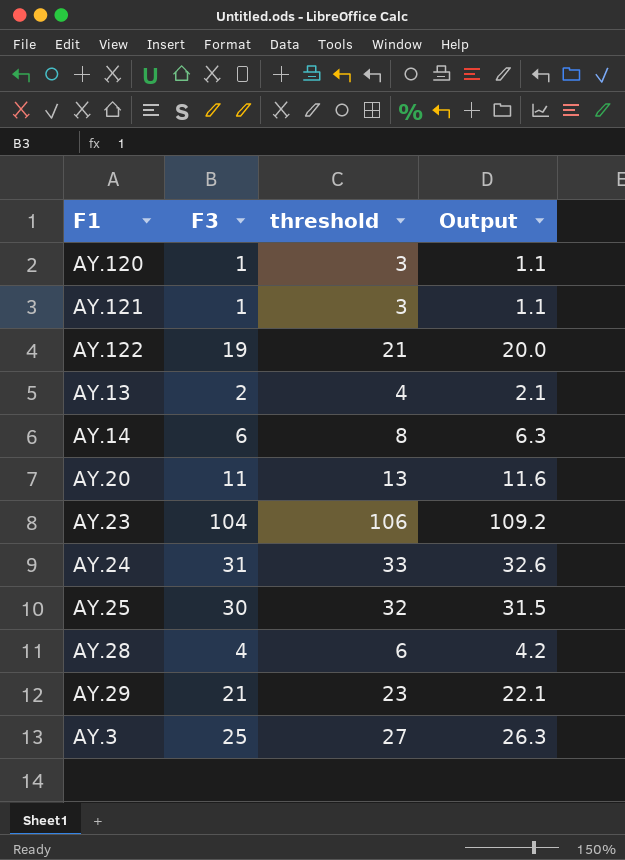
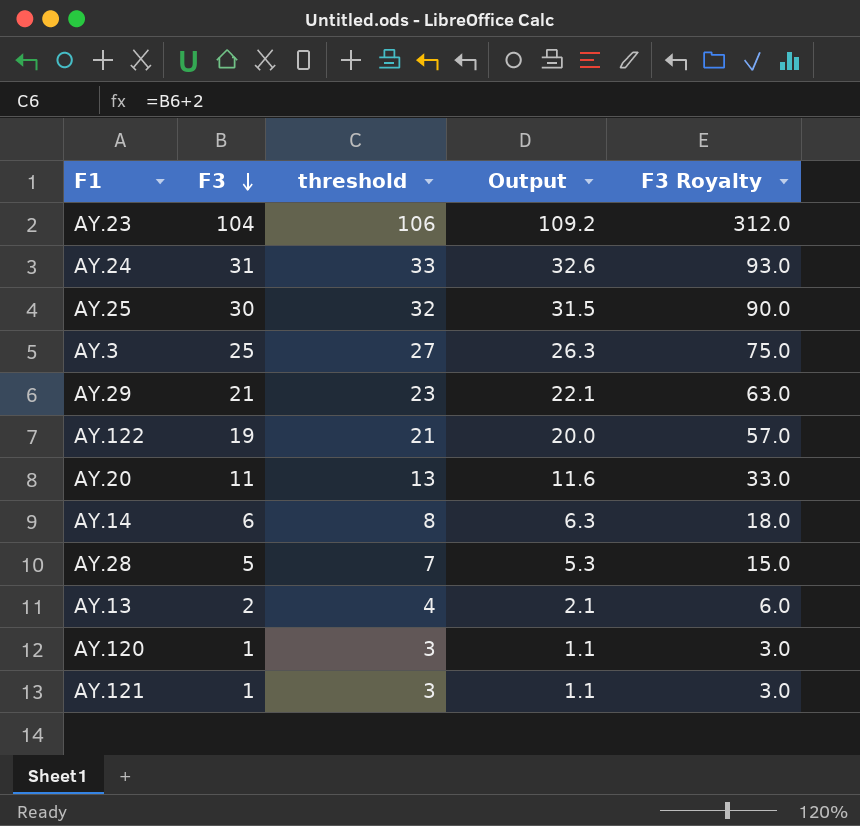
row order: none -> F3 descending
column F3 Royalty | formula: none -> [F3] * 3
AY.28 | F3: 4 -> 5
AY.28 | threshold: 6 -> 7
AY.28 | Output: 4.2 -> 5.3

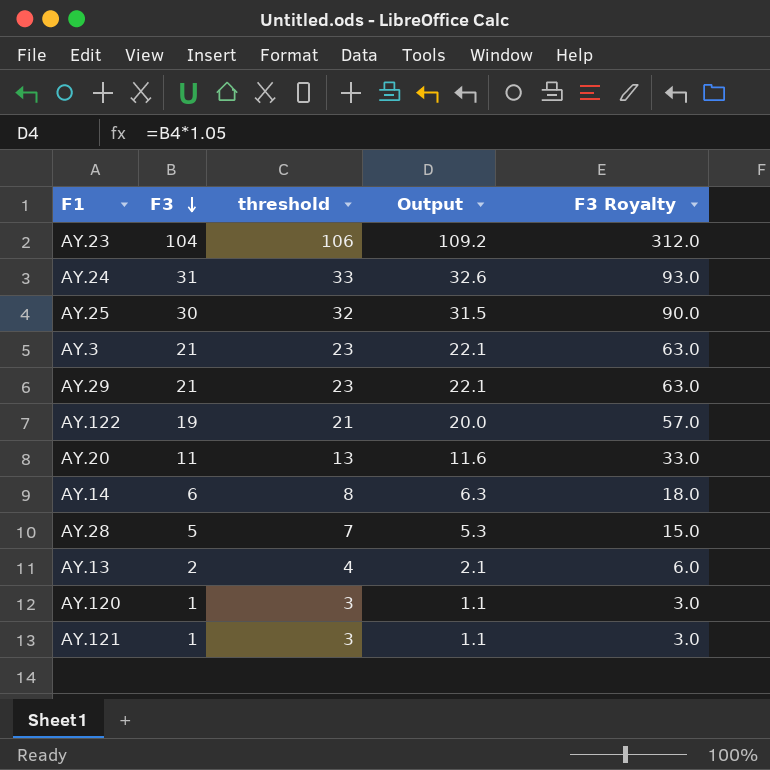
AY.3 | F3: 25 -> 21
AY.3 | threshold: 27 -> 23
AY.3 | Output: 26.3 -> 22.1
AY.3 | F3 Royalty: 75.0 -> 63.0

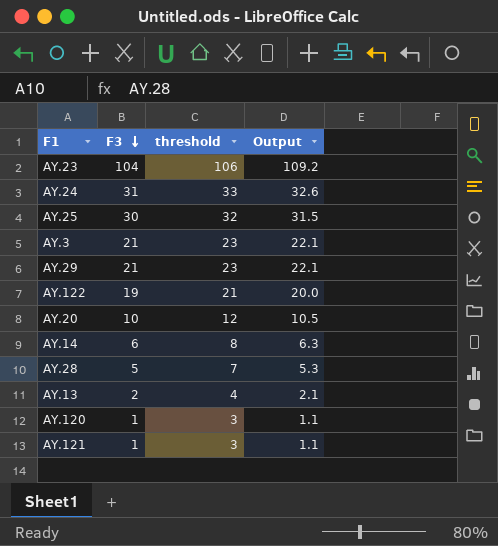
column F3 Royalty | formula: [F3] * 3 -> none
AY.20 | F3: 11 -> 10
AY.20 | threshold: 13 -> 12
AY.20 | Output: 11.6 -> 10.5

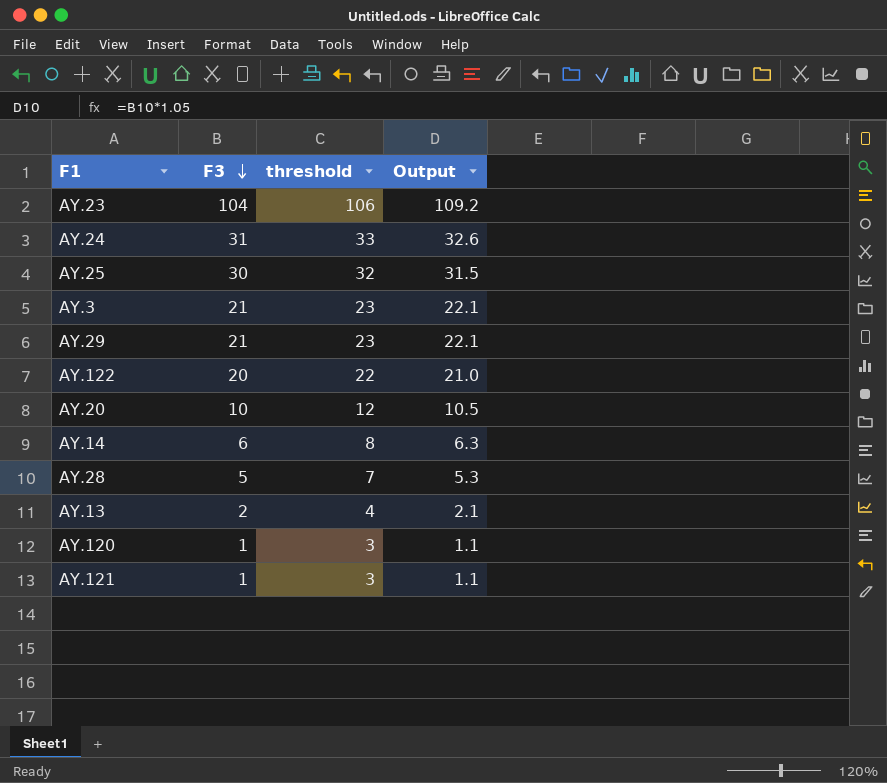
AY.122 | F3: 19 -> 20
AY.122 | threshold: 21 -> 22
AY.122 | Output: 20.0 -> 21.0

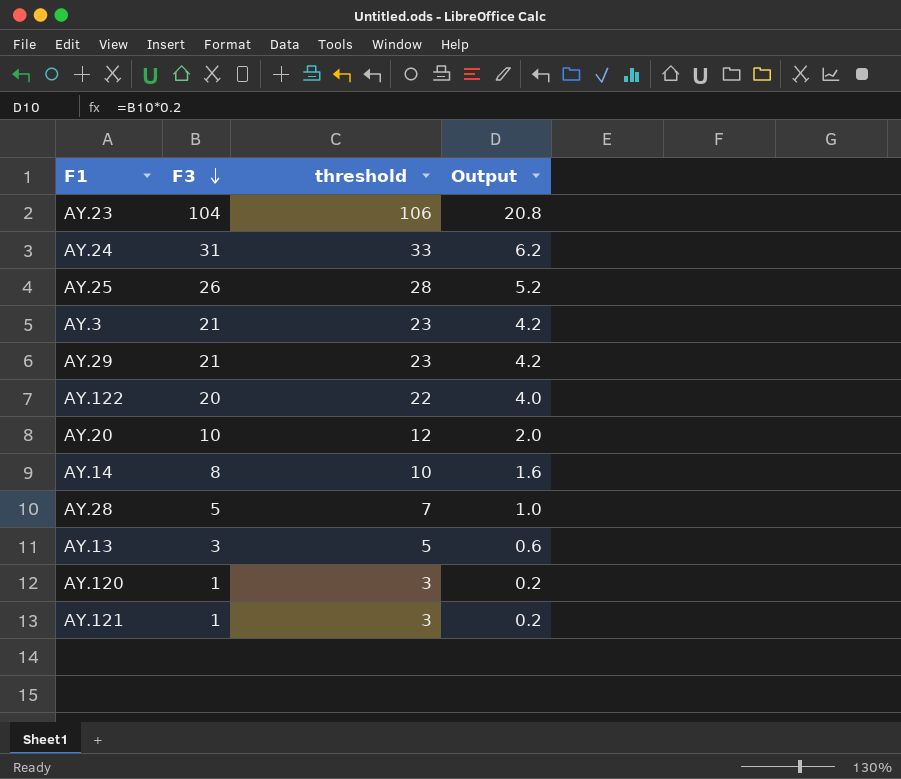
column Output | formula: [F3] * 1.05 -> [F3] * 0.2
AY.25 | F3: 30 -> 26
AY.25 | threshold: 32 -> 28
AY.14 | F3: 6 -> 8
AY.14 | threshold: 8 -> 10
AY.13 | F3: 2 -> 3
AY.13 | threshold: 4 -> 5

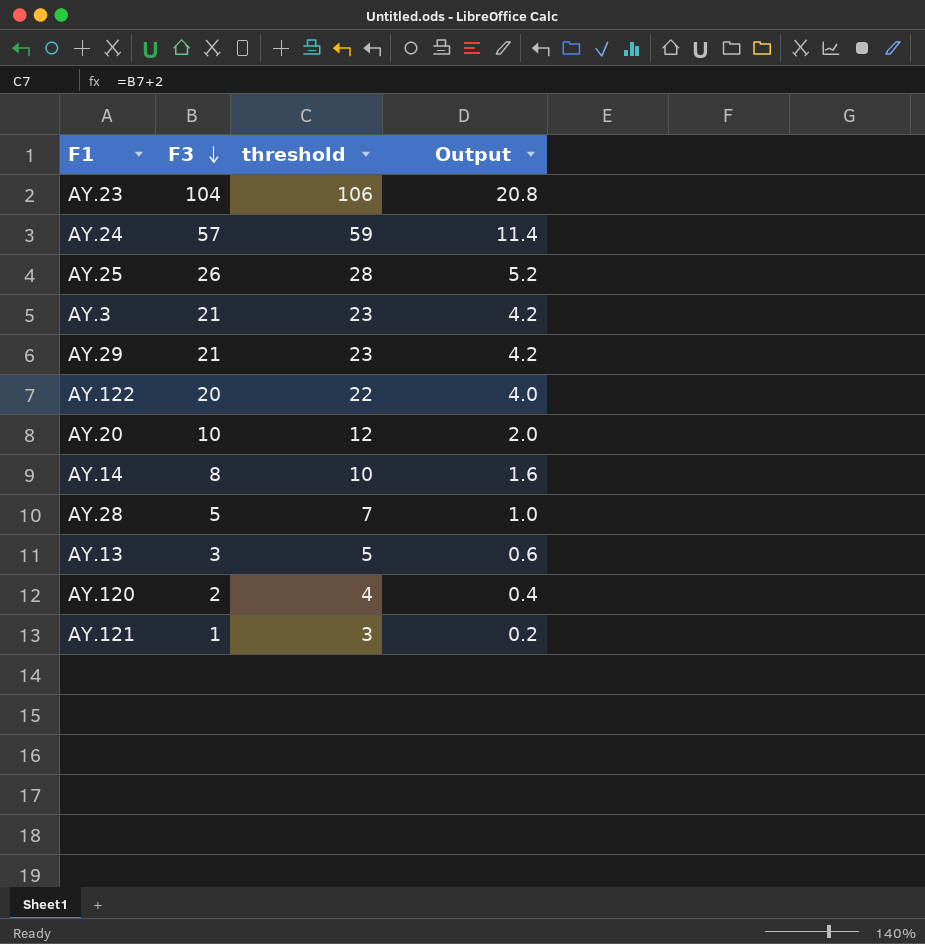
AY.24 | F3: 31 -> 57
AY.24 | threshold: 33 -> 59
AY.24 | Output: 6.2 -> 11.4
AY.120 | F3: 1 -> 2
AY.120 | threshold: 3 -> 4
AY.120 | Output: 0.2 -> 0.4

